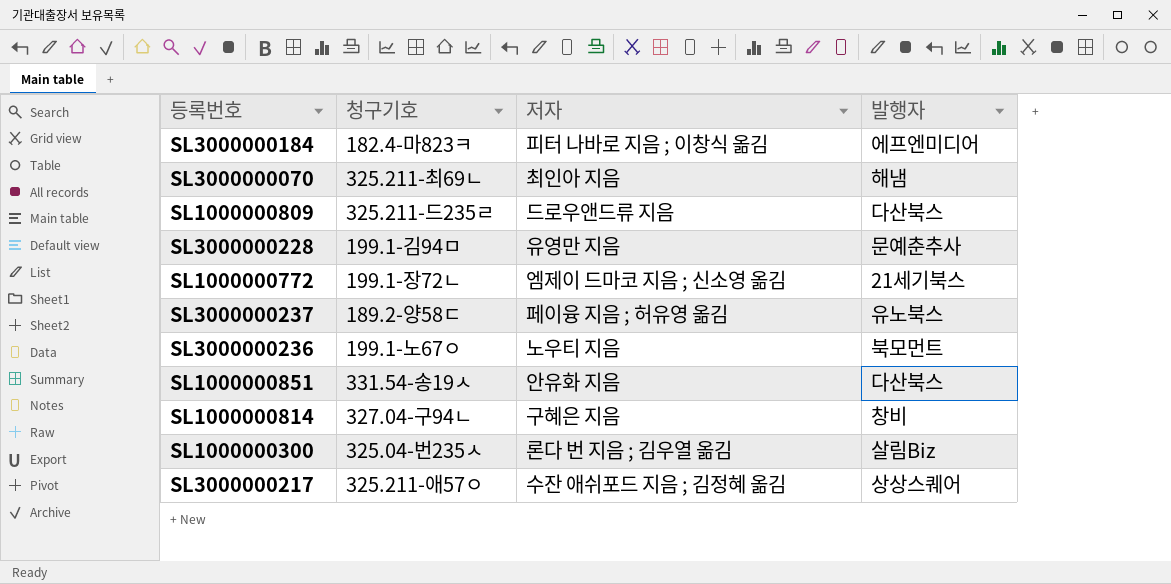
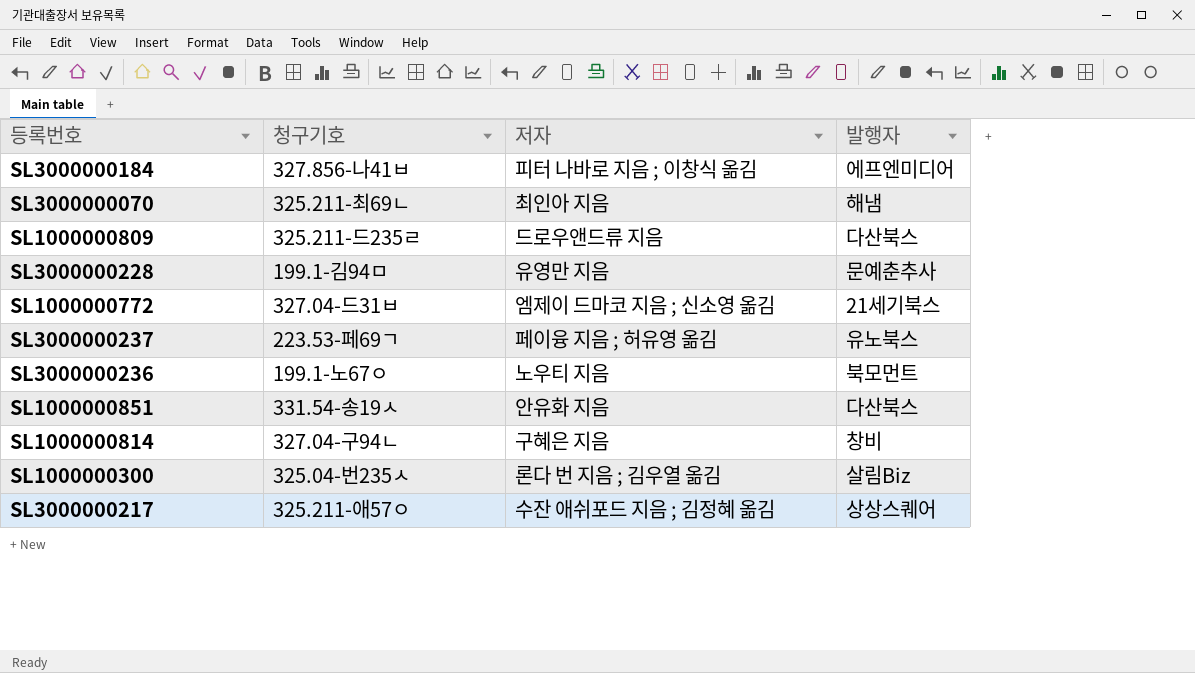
SL3000000184 | 청구기호: 182.4-마823ㅋ -> 327.856-나41ㅂ
SL1000000772 | 청구기호: 199.1-장72ㄴ -> 327.04-드31ㅂ
SL3000000237 | 청구기호: 189.2-양58ㄷ -> 223.53-페69ㄱ

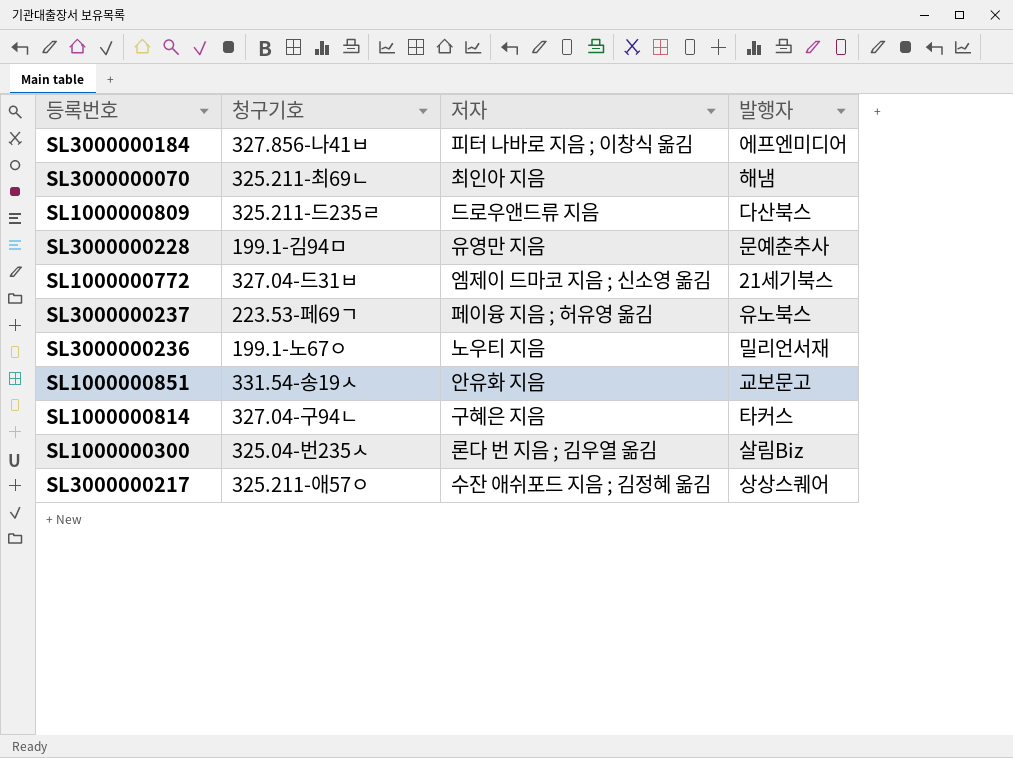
SL3000000236 | 발행자: 북모먼트 -> 밀리언서재
SL1000000851 | 발행자: 다산북스 -> 교보문고
SL1000000814 | 발행자: 창비 -> 타커스

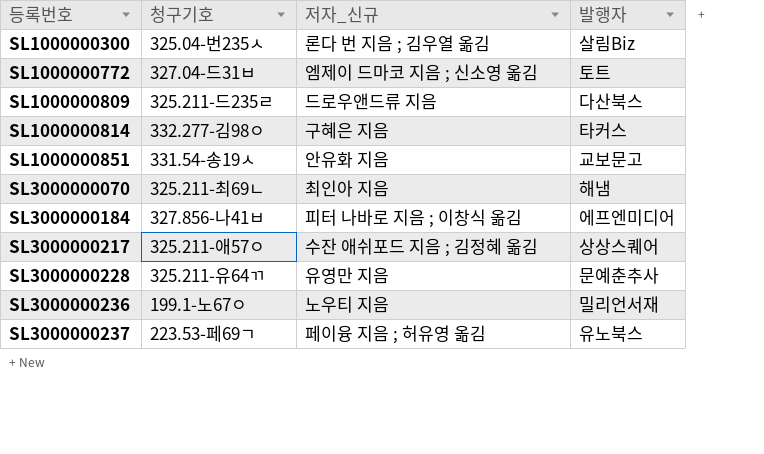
row order: none -> 등록번호 ascending
column name: 저자 -> 저자_신규
SL1000000772 | 발행자: 21세기북스 -> 토트
SL1000000814 | 청구기호: 327.04-구94ㄴ -> 332.277-김98ㅇ
SL3000000228 | 청구기호: 199.1-김94ㅁ -> 325.211-유64ㄲ

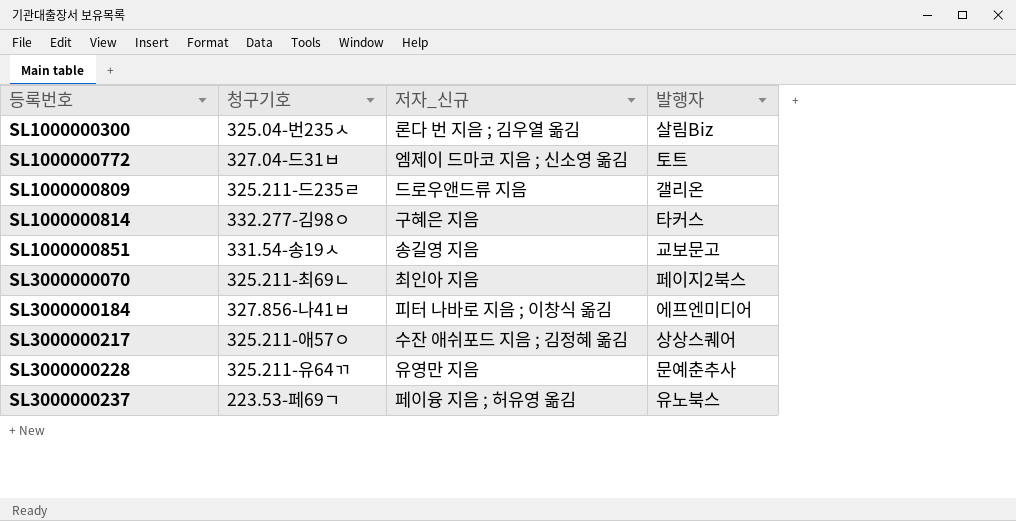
row SL3000000236: 199.1-노67ㅇ | 노우티 지음 | 밀리언서재 -> none
SL1000000809 | 발행자: 다산북스 -> 갤리온
SL1000000851 | 저자_신규: 안유화 지음 -> 송길영 지음
SL3000000070 | 발행자: 해냄 -> 페이지2북스

